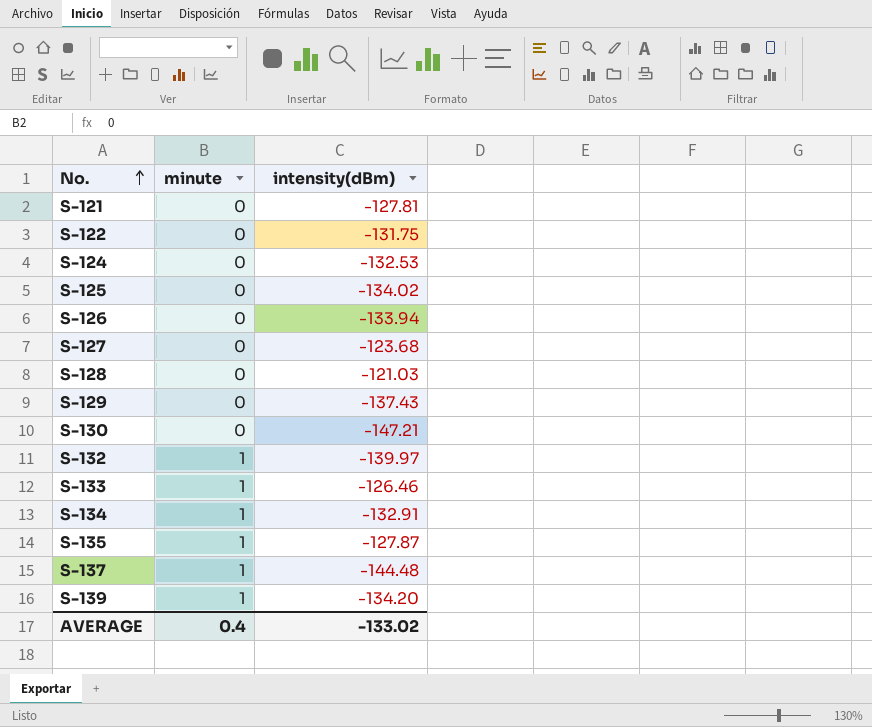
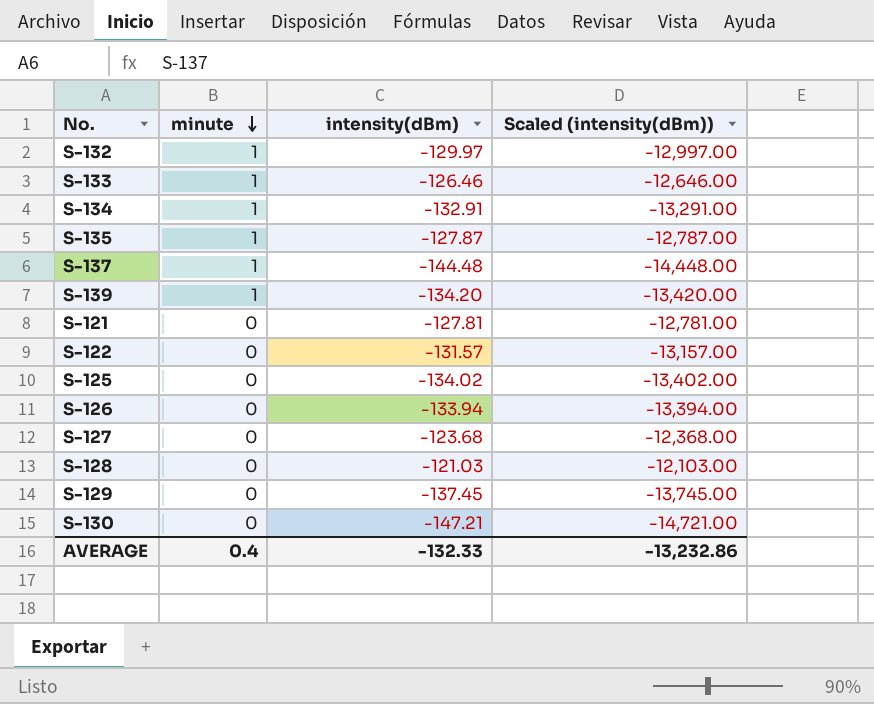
row order: No. ascending -> minute descending
column Scaled (intensity(dBm)) | formula: none -> [intensity(dBm)] * 100
row S-124: 0 | -132.53 -> none
S-132 | intensity(dBm): -139.97 -> -129.97
S-122 | intensity(dBm): -131.75 -> -131.57
S-129 | intensity(dBm): -137.43 -> -137.45
AVERAGE | intensity(dBm): -133.02 -> -132.33

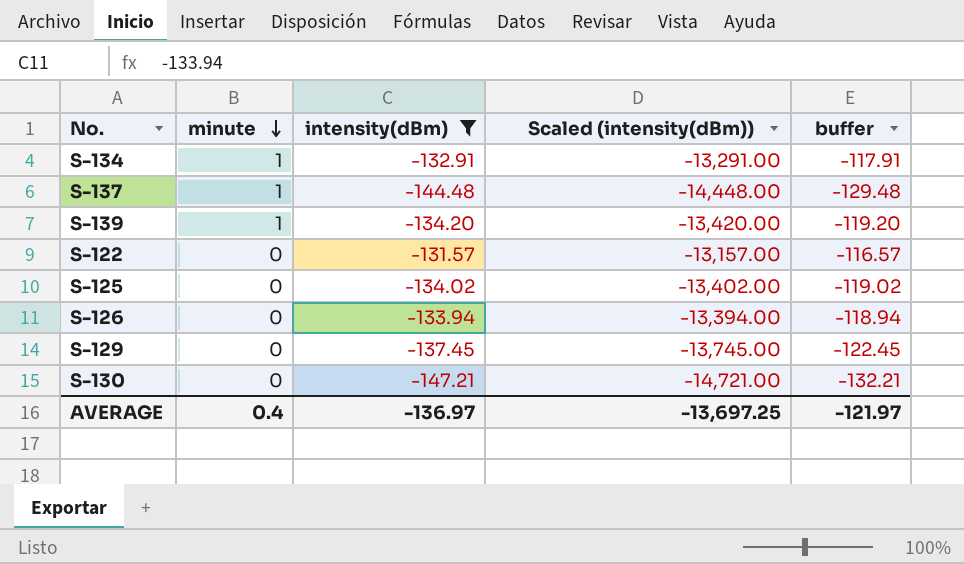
filter: none -> intensity(dBm) <= -131.57
column buffer | formula: none -> [intensity(dBm)] + 15
AVERAGE | intensity(dBm): -132.33 -> -136.97
AVERAGE | Scaled (intensity(dBm)): -13,232.86 -> -13,697.25

